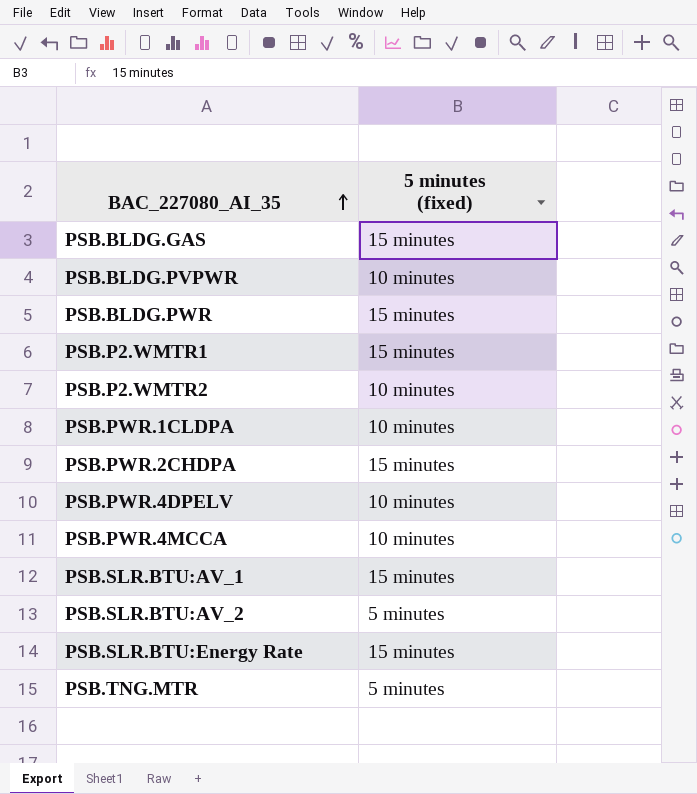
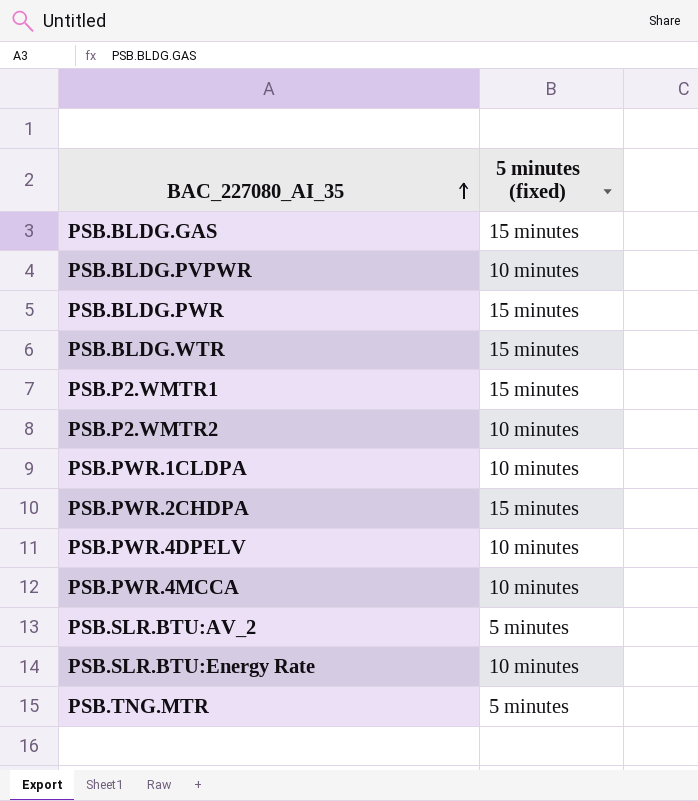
row PSB.SLR.BTU:AV_1: 15 minutes -> none
row PSB.BLDG.WTR: none -> 15 minutes
PSB.SLR.BTU:Energy Rate | 5 minutes (fixed): 15 minutes -> 10 minutes

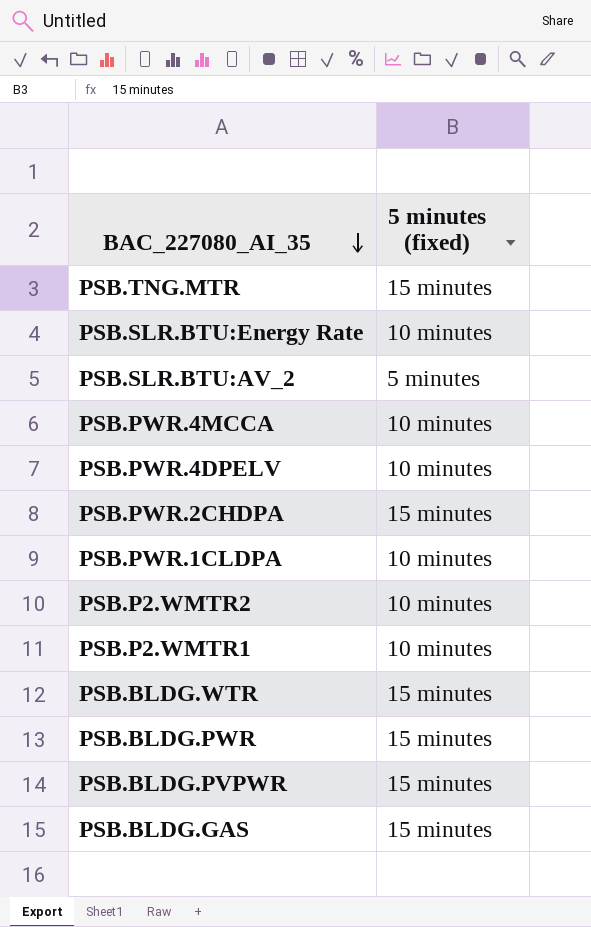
row order: BAC_227080_AI_35 ascending -> BAC_227080_AI_35 descending
PSB.TNG.MTR | 5 minutes (fixed): 5 minutes -> 15 minutes
PSB.P2.WMTR1 | 5 minutes (fixed): 15 minutes -> 10 minutes
PSB.BLDG.PVPWR | 5 minutes (fixed): 10 minutes -> 15 minutes

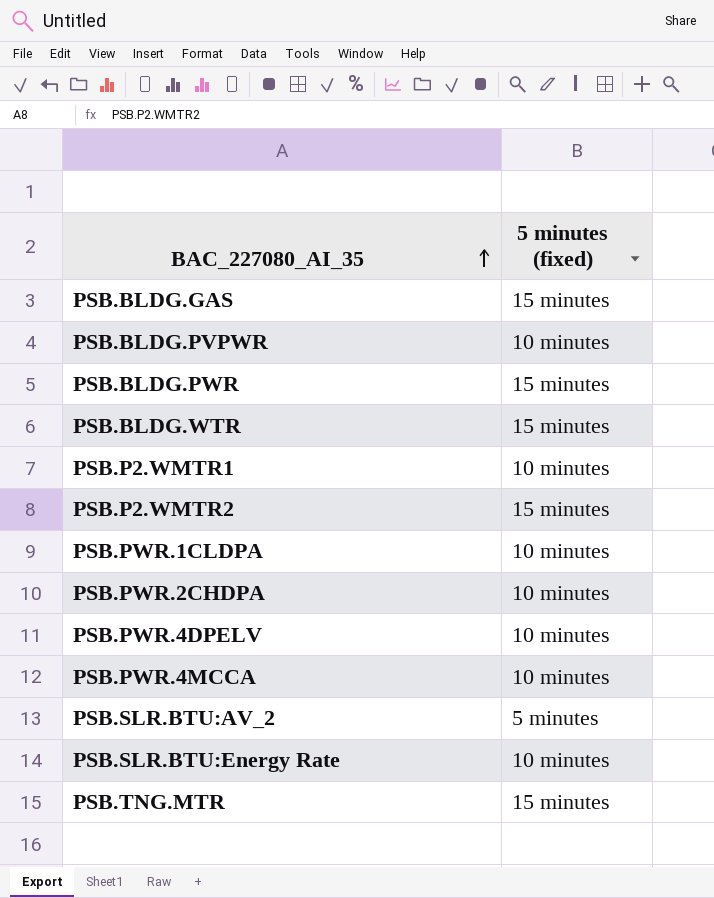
row order: BAC_227080_AI_35 descending -> BAC_227080_AI_35 ascending
PSB.BLDG.PVPWR | 5 minutes (fixed): 15 minutes -> 10 minutes
PSB.P2.WMTR2 | 5 minutes (fixed): 10 minutes -> 15 minutes
PSB.PWR.2CHDPA | 5 minutes (fixed): 15 minutes -> 10 minutes

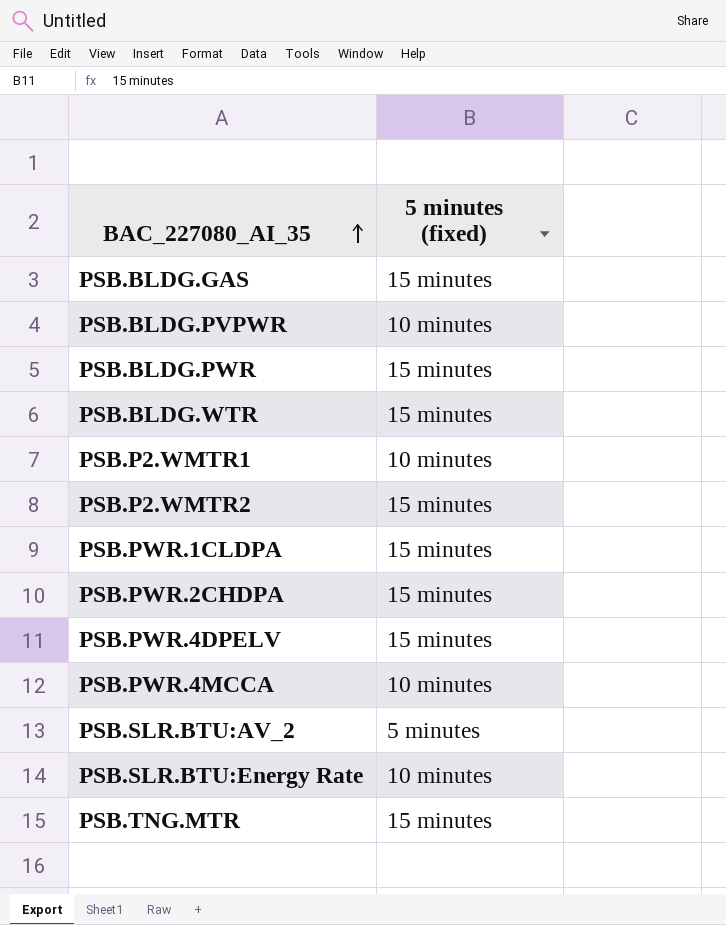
PSB.PWR.1CLDPA | 5 minutes (fixed): 10 minutes -> 15 minutes
PSB.PWR.2CHDPA | 5 minutes (fixed): 10 minutes -> 15 minutes
PSB.PWR.4DPELV | 5 minutes (fixed): 10 minutes -> 15 minutes

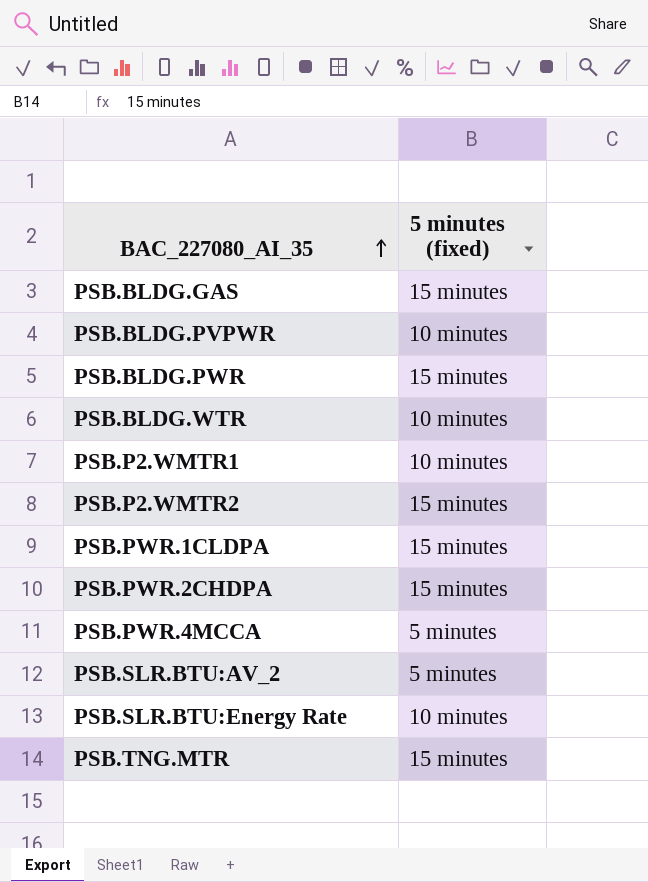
row PSB.PWR.4DPELV: 15 minutes -> none
PSB.BLDG.WTR | 5 minutes (fixed): 15 minutes -> 10 minutes
PSB.PWR.4MCCA | 5 minutes (fixed): 10 minutes -> 5 minutes

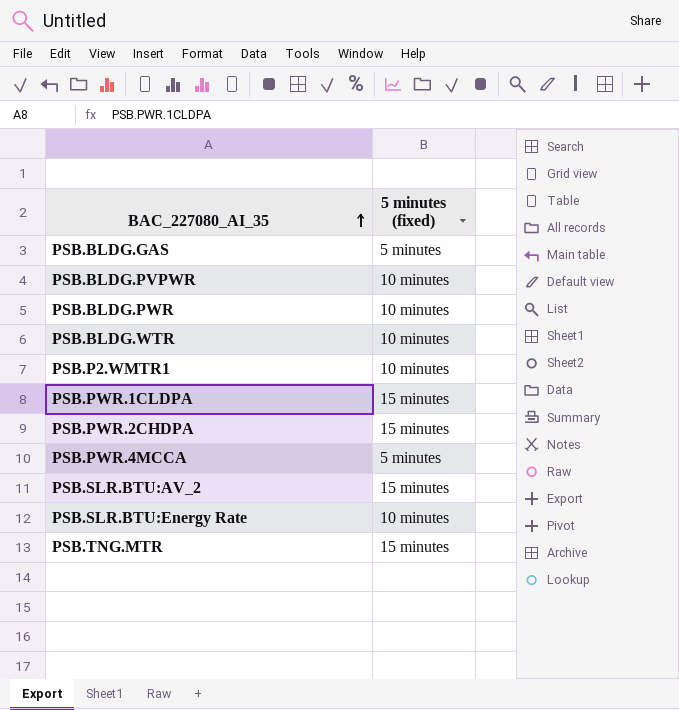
row PSB.P2.WMTR2: 15 minutes -> none
PSB.BLDG.GAS | 5 minutes (fixed): 15 minutes -> 5 minutes
PSB.BLDG.PWR | 5 minutes (fixed): 15 minutes -> 10 minutes
PSB.SLR.BTU:AV_2 | 5 minutes (fixed): 5 minutes -> 15 minutes

